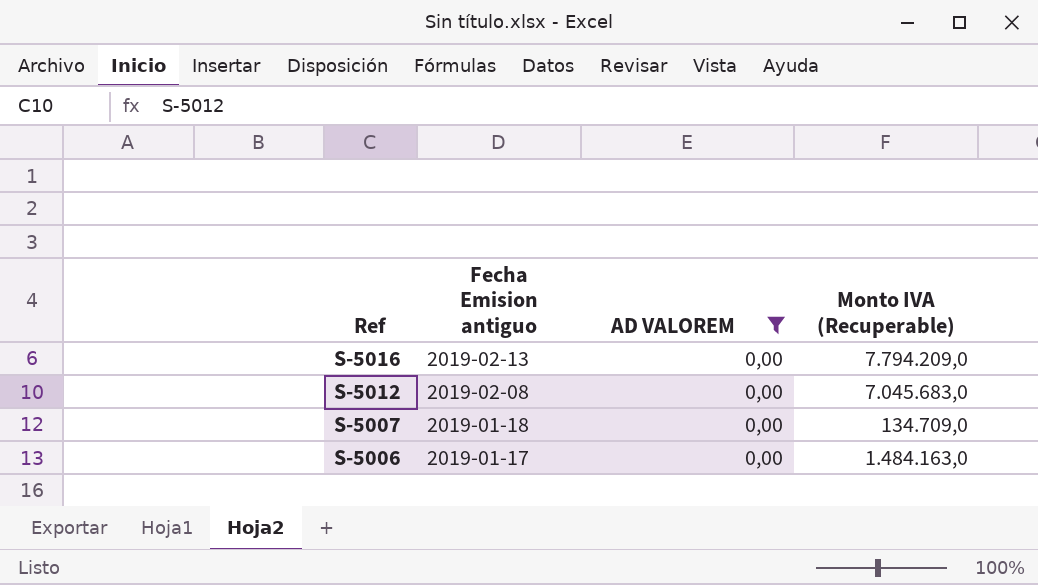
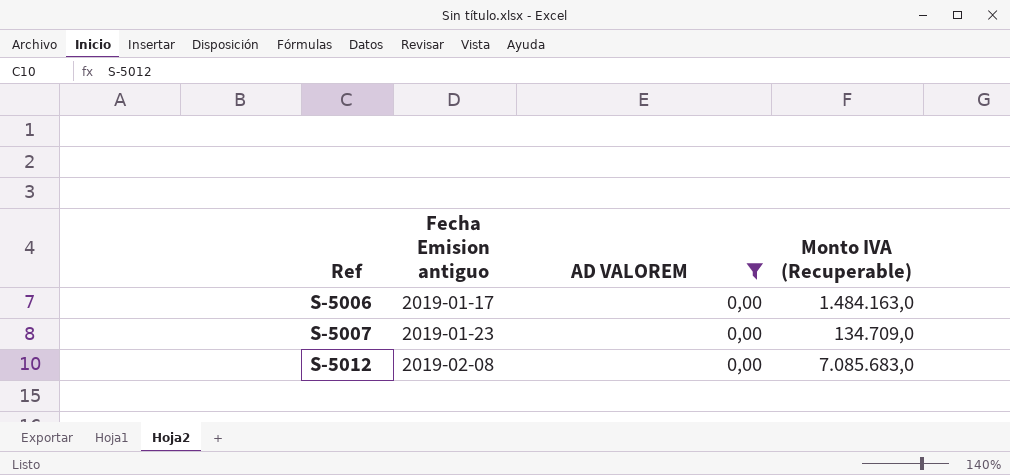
row order: Ref descending -> Ref ascending
row S-5016: 2019-02-13 | 0,00 | 7.794.209,0 -> none
S-5007 | Fecha Emision antiguo: 2019-01-18 -> 2019-01-23
S-5012 | Monto IVA (Recuperable): 7.045.683,0 -> 7.085.683,0

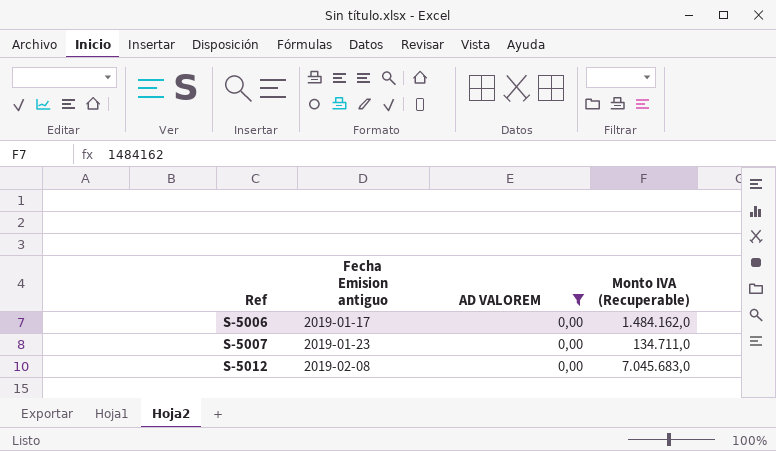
S-5006 | Monto IVA (Recuperable): 1.484.163,0 -> 1.484.162,0
S-5007 | Monto IVA (Recuperable): 134.709,0 -> 134.711,0
S-5012 | Monto IVA (Recuperable): 7.085.683,0 -> 7.045.683,0

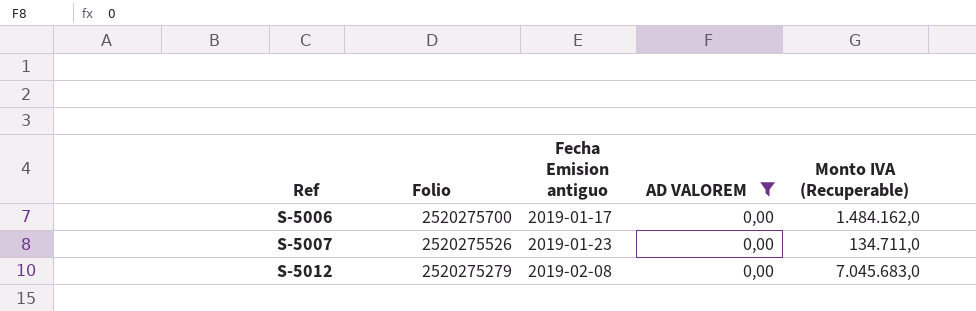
column Folio | position: none -> 2

